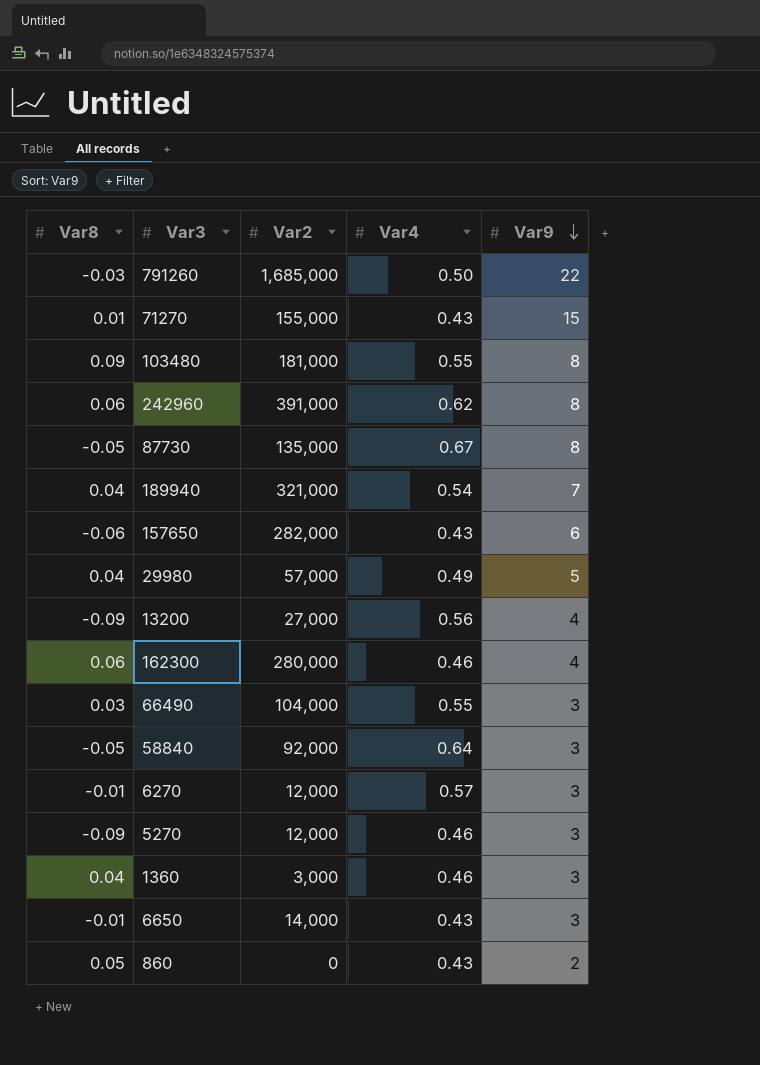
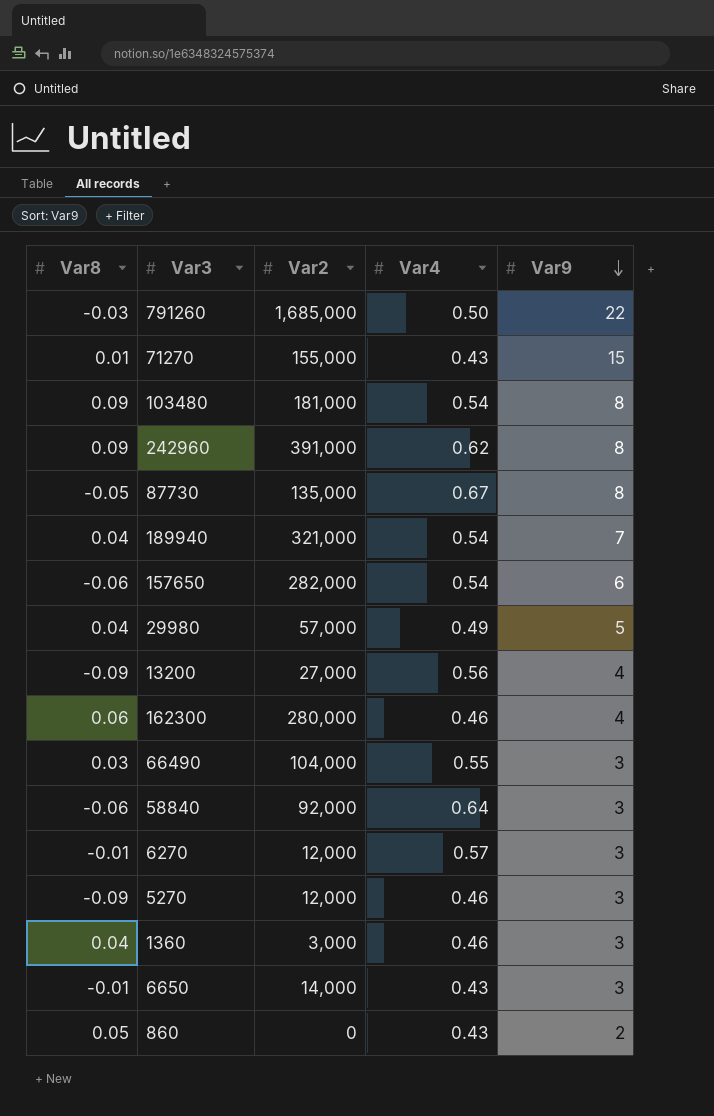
103480 | Var4: 0.55 -> 0.54
242960 | Var8: 0.06 -> 0.09
157650 | Var4: 0.43 -> 0.54
58840 | Var8: -0.05 -> -0.06

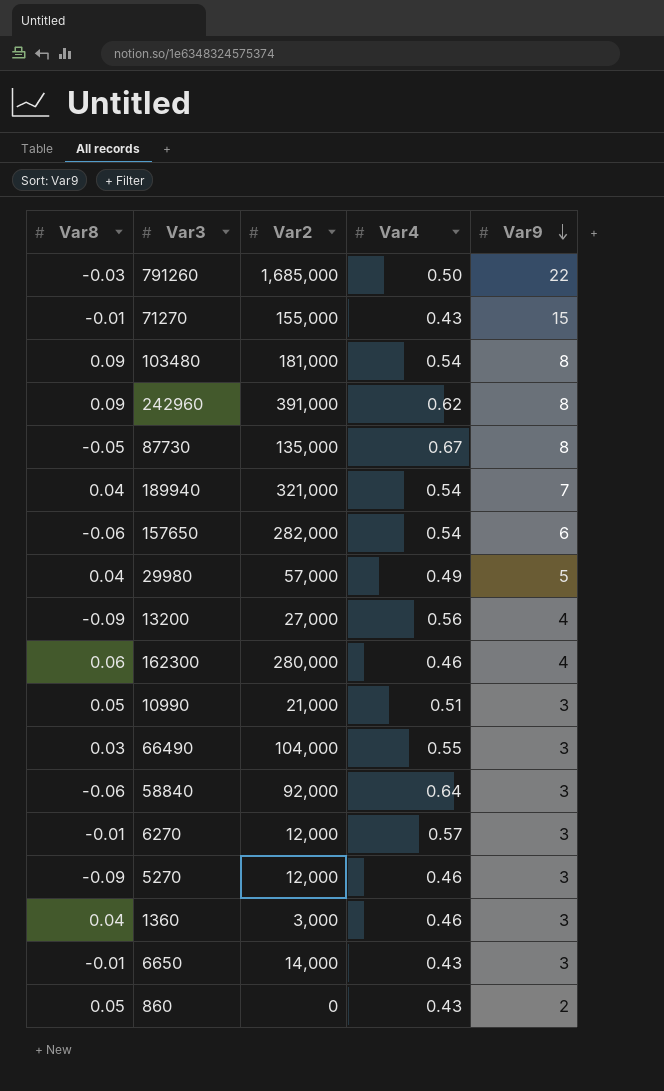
71270 | Var8: 0.01 -> -0.01
row 10990: none -> 0.05 | 21,000 | 0.51 | 3

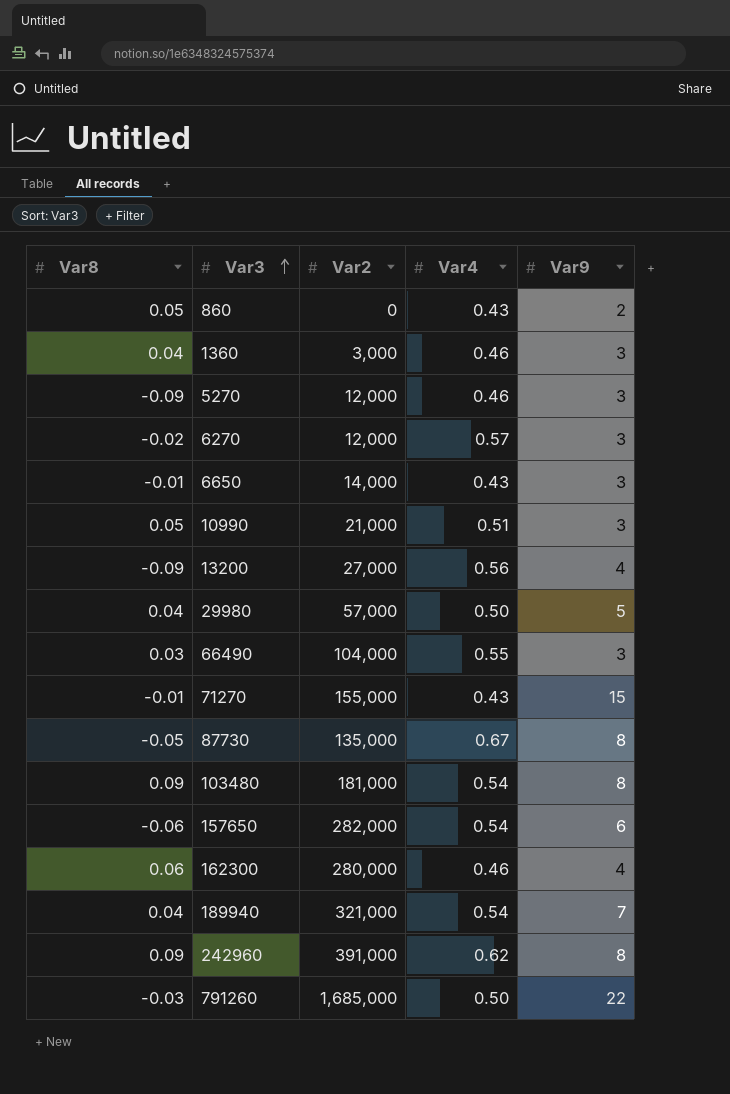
row order: Var9 descending -> Var3 ascending
row 58840: -0.06 | 92,000 | 0.64 | 3 -> none
6270 | Var8: -0.01 -> -0.02
29980 | Var4: 0.49 -> 0.50

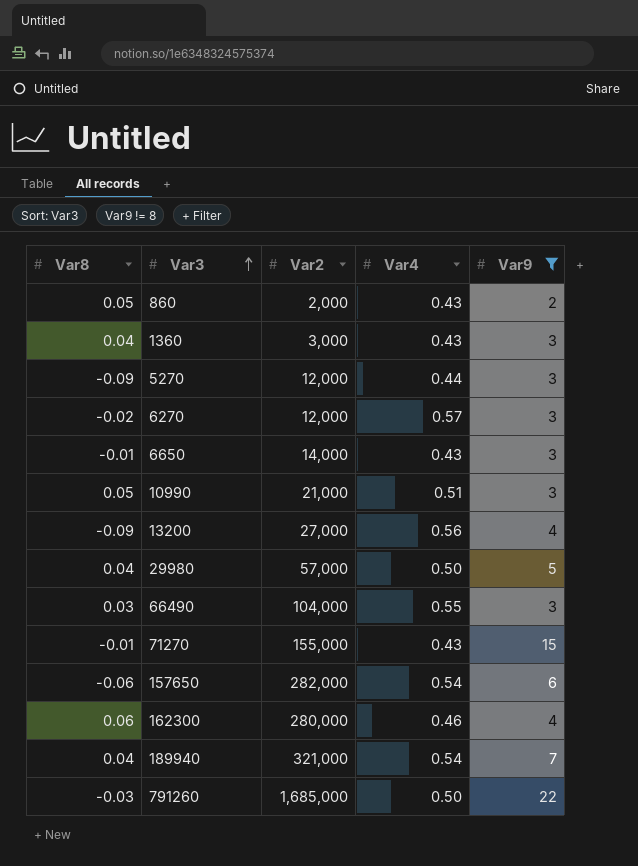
filter: none -> Var9 != 8
860 | Var2: 0 -> 2,000
1360 | Var4: 0.46 -> 0.43
5270 | Var4: 0.46 -> 0.44

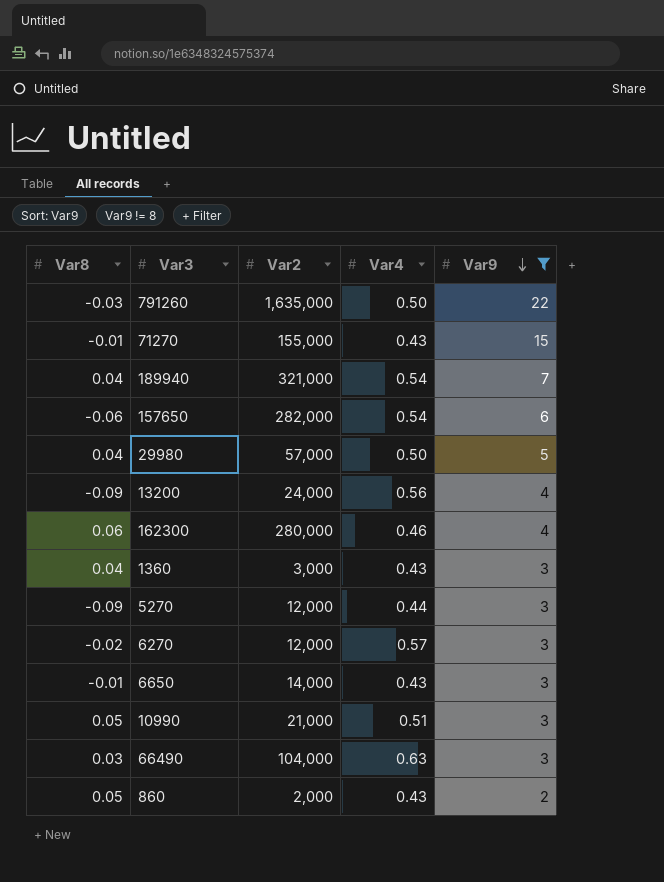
row order: Var3 ascending -> Var9 descending
791260 | Var2: 1,685,000 -> 1,635,000
13200 | Var2: 27,000 -> 24,000
66490 | Var4: 0.55 -> 0.63

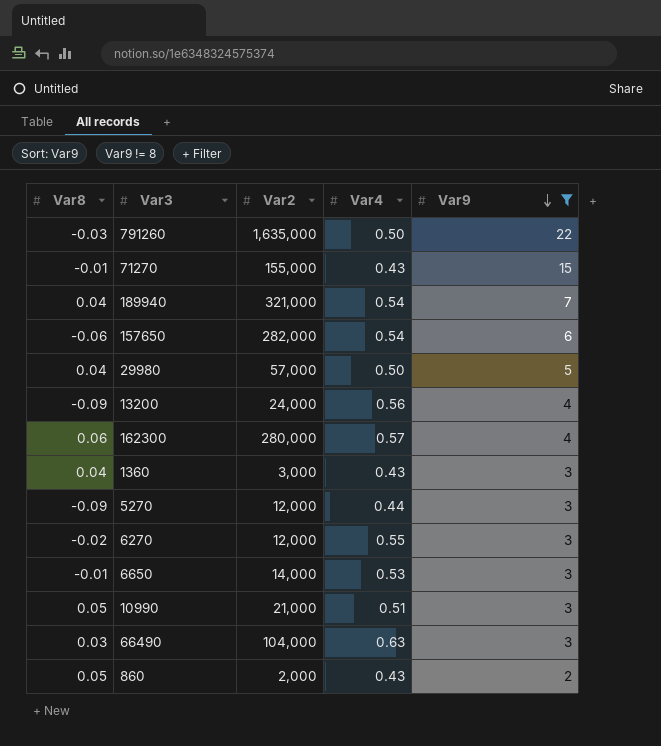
162300 | Var4: 0.46 -> 0.57
6270 | Var4: 0.57 -> 0.55
6650 | Var4: 0.43 -> 0.53

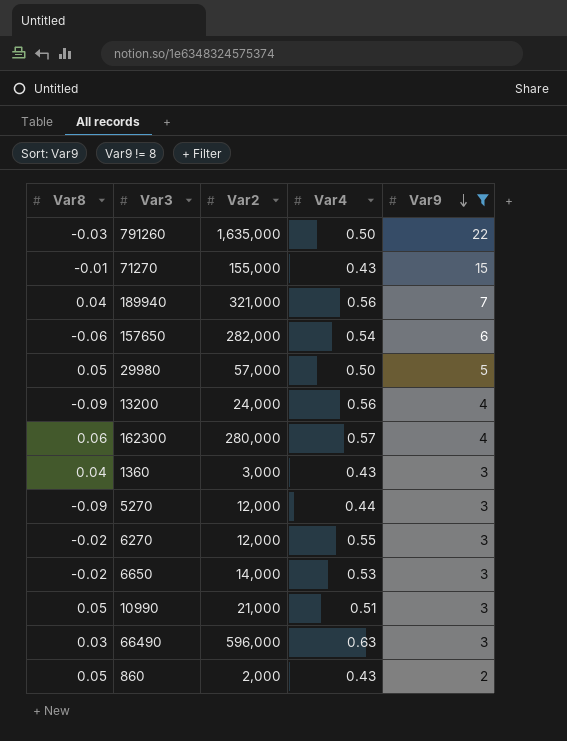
189940 | Var4: 0.54 -> 0.56
29980 | Var8: 0.04 -> 0.05
6650 | Var8: -0.01 -> -0.02
66490 | Var2: 104,000 -> 596,000

